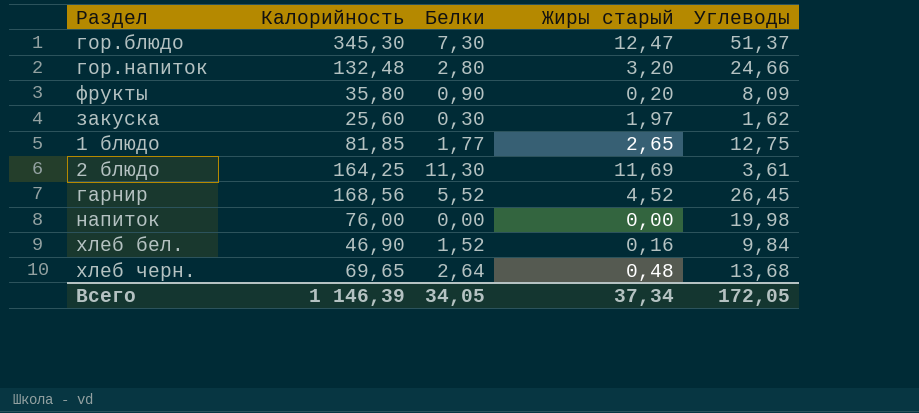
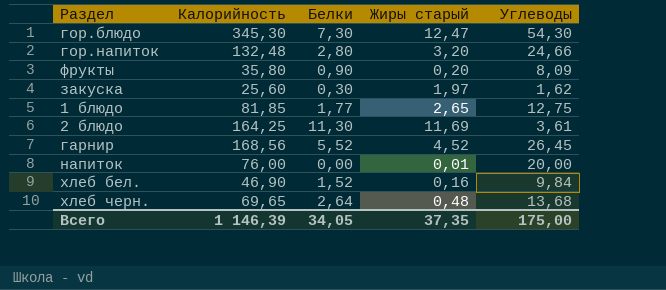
гор.блюдо | Углеводы: 51,37 -> 54,30
напиток | Жиры старый: 0,00 -> 0,01
напиток | Углеводы: 19,98 -> 20,00
Всего | Жиры старый: 37,34 -> 37,35
Всего | Углеводы: 172,05 -> 175,00

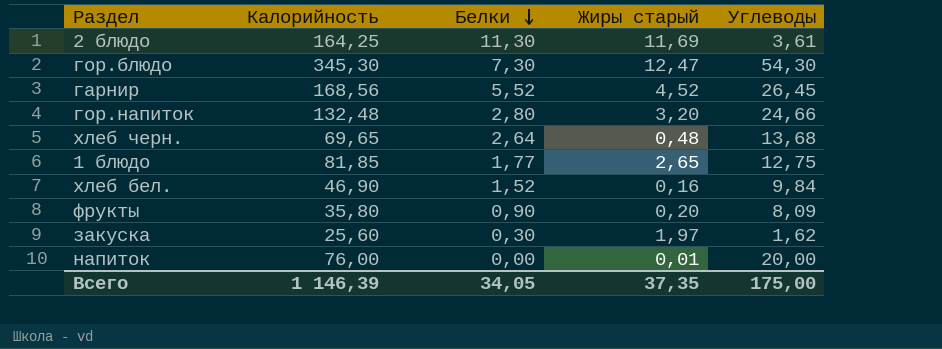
row order: none -> Белки descending

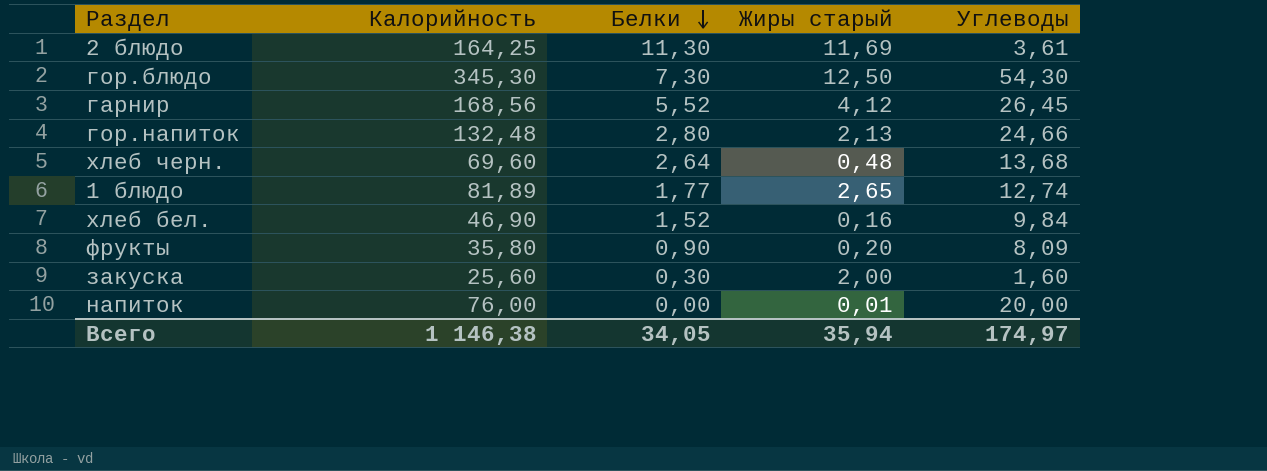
гор.блюдо | Жиры старый: 12,47 -> 12,50
гарнир | Жиры старый: 4,52 -> 4,12
гор.напиток | Жиры старый: 3,20 -> 2,13
хлеб черн. | Калорийность: 69,65 -> 69,60
1 блюдо | Калорийность: 81,85 -> 81,89
1 блюдо | Углеводы: 12,75 -> 12,74
закуска | Жиры старый: 1,97 -> 2,00
закуска | Углеводы: 1,62 -> 1,60
Всего | Калорийность: 1 146,39 -> 1 146,38
Всего | Жиры старый: 37,35 -> 35,94
Всего | Углеводы: 175,00 -> 174,97

